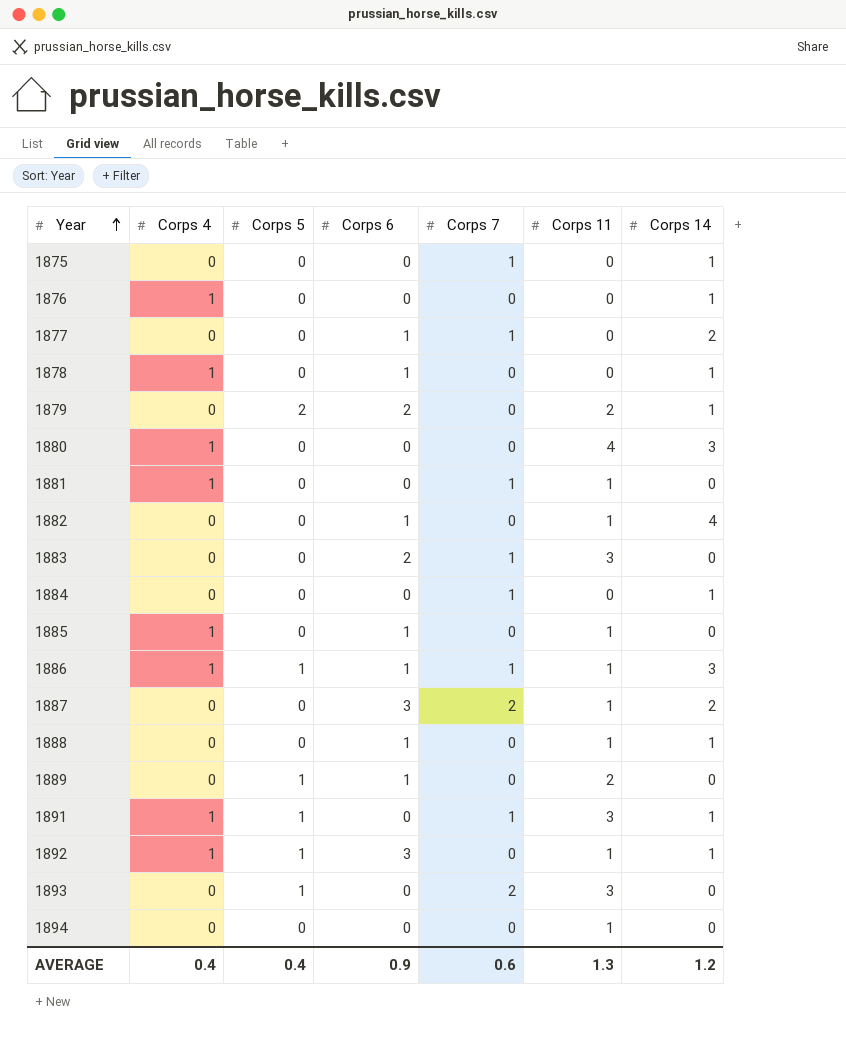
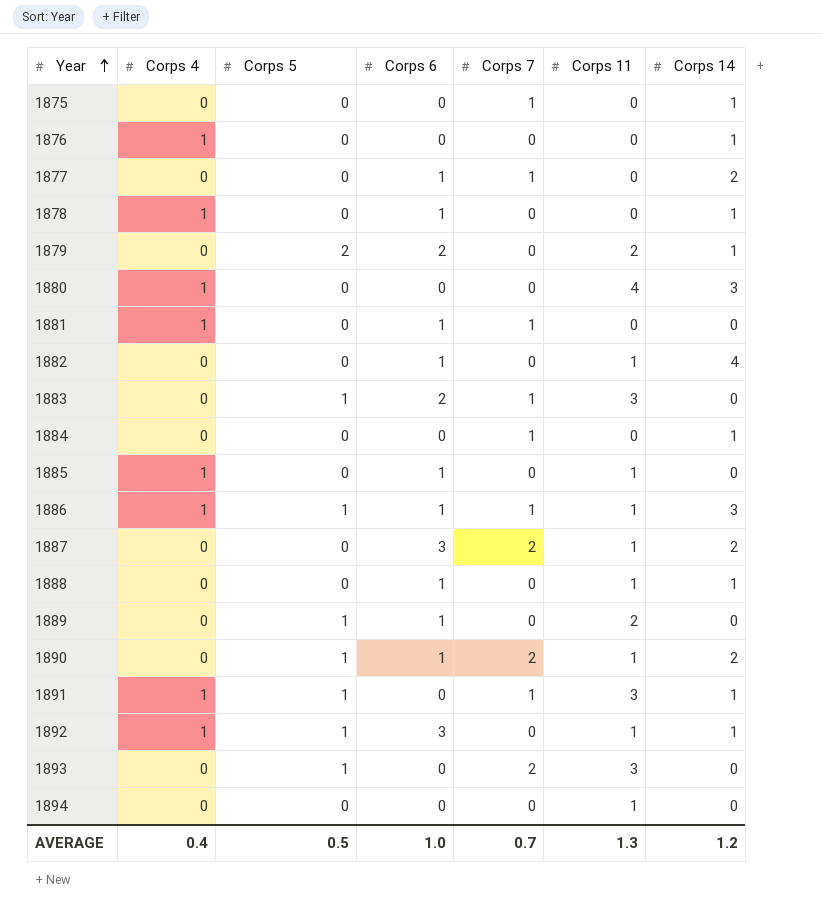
1881 | Corps 6: 0 -> 1
1881 | Corps 11: 1 -> 0
1883 | Corps 5: 0 -> 1
row 1890: none -> 0 | 1 | 1 | 2 | 1 | 2
AVERAGE | Corps 5: 0.4 -> 0.5
AVERAGE | Corps 6: 0.9 -> 1.0
AVERAGE | Corps 7: 0.6 -> 0.7

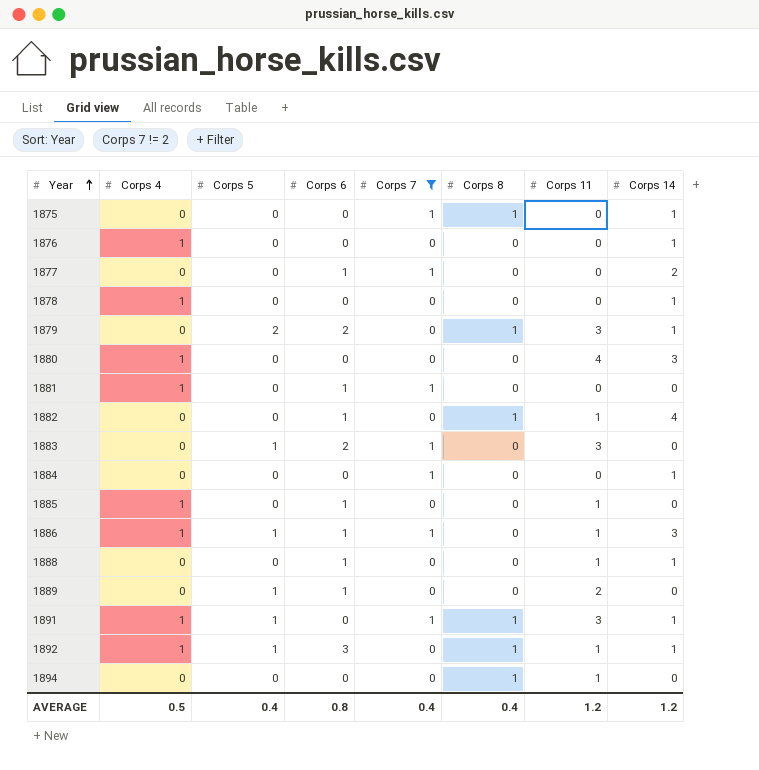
filter: none -> Corps 7 != 2
column Corps 8 | position: none -> 6
1878 | Corps 6: 1 -> 0
1879 | Corps 11: 2 -> 3
AVERAGE | Corps 4: 0.4 -> 0.5
AVERAGE | Corps 5: 0.5 -> 0.4
AVERAGE | Corps 6: 1.0 -> 0.8
AVERAGE | Corps 7: 0.7 -> 0.4
AVERAGE | Corps 11: 1.3 -> 1.2

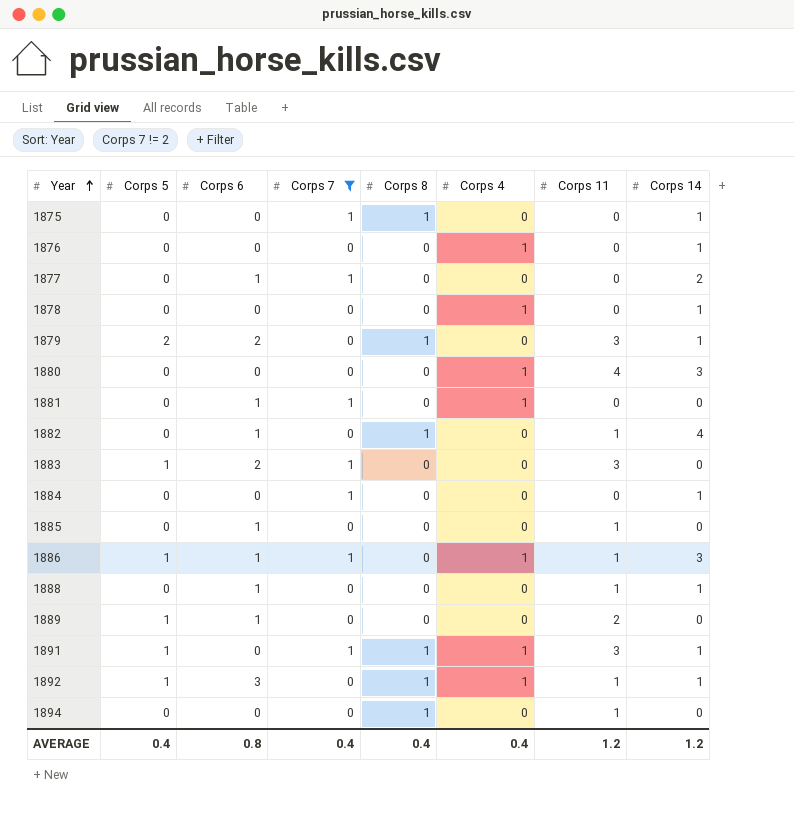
column Corps 4 | position: 2 -> 6
1885 | Corps 4: 1 -> 0
AVERAGE | Corps 4: 0.5 -> 0.4

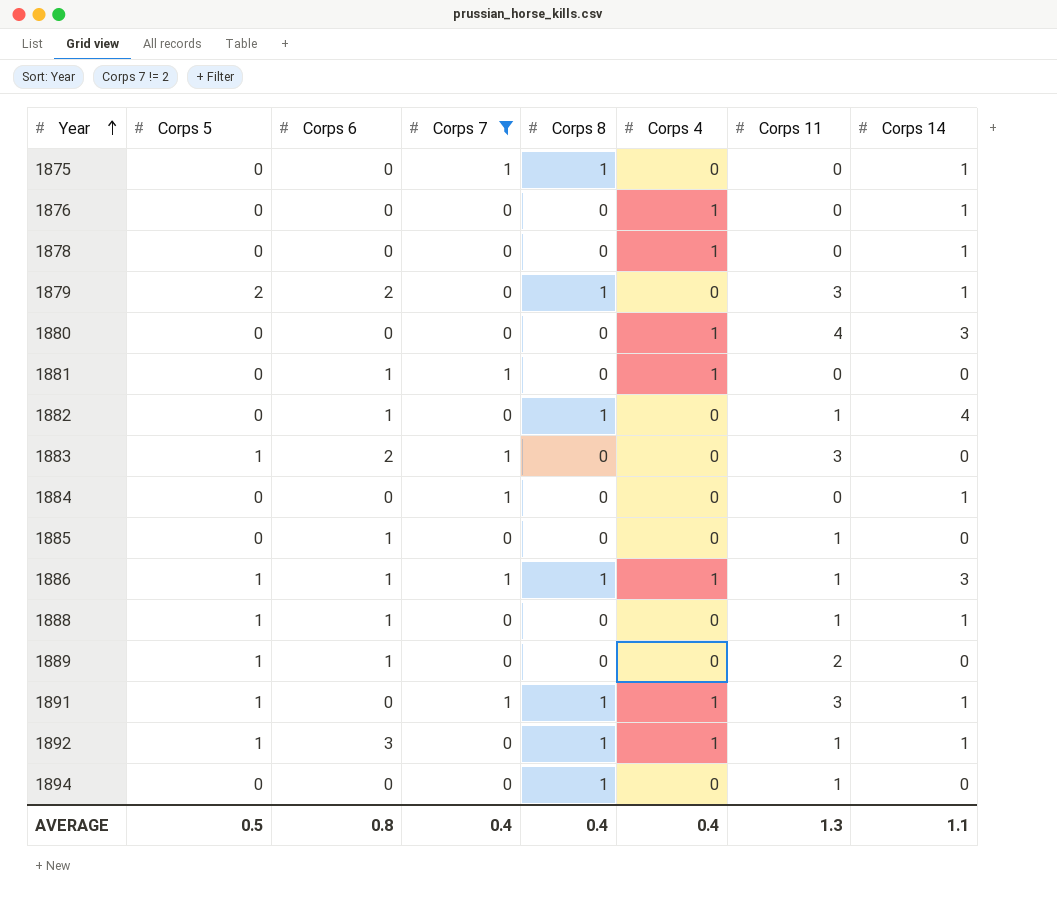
row 1877: 0 | 1 | 1 | 0 | 0 | 0 | 2 -> none
1886 | Corps 8: 0 -> 1
1888 | Corps 5: 0 -> 1
AVERAGE | Corps 5: 0.4 -> 0.5
AVERAGE | Corps 11: 1.2 -> 1.3
AVERAGE | Corps 14: 1.2 -> 1.1

